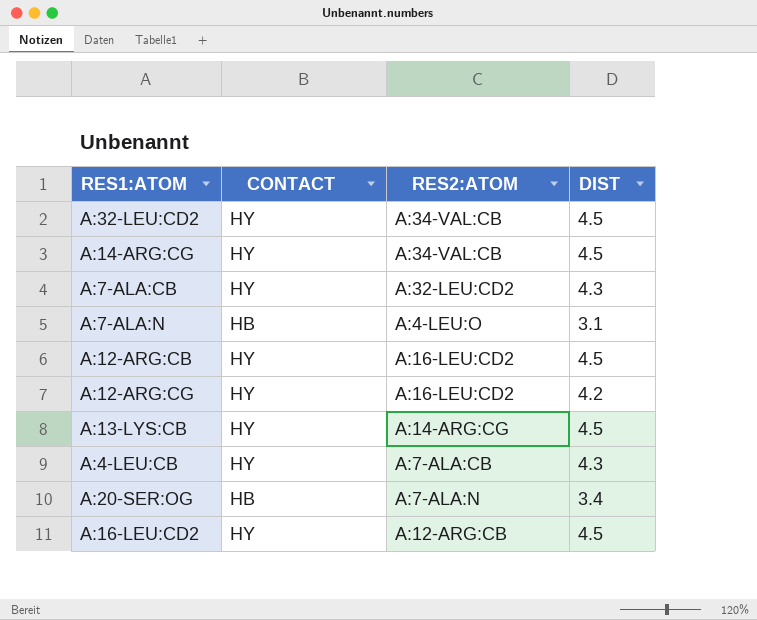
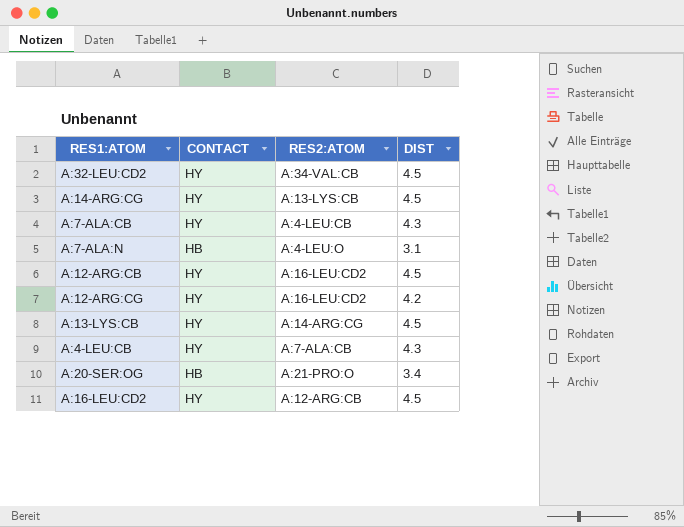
A:14-ARG:CG | RES2:ATOM: A:34-VAL:CB -> A:13-LYS:CB
A:7-ALA:CB | RES2:ATOM: A:32-LEU:CD2 -> A:4-LEU:CB
A:20-SER:OG | RES2:ATOM: A:7-ALA:N -> A:21-PRO:O

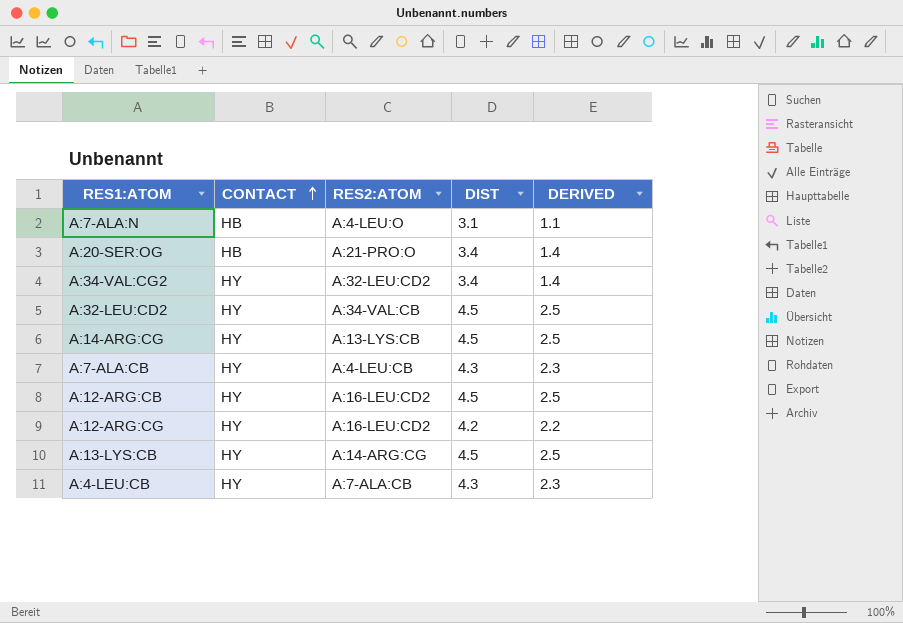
row order: none -> CONTACT ascending
column DERIVED | formula: none -> [DIST] - 2
row A:16-LEU:CD2: HY | A:12-ARG:CB | 4.5 -> none
row A:34-VAL:CG2: none -> HY | A:32-LEU:CD2 | 3.4 | 1.4

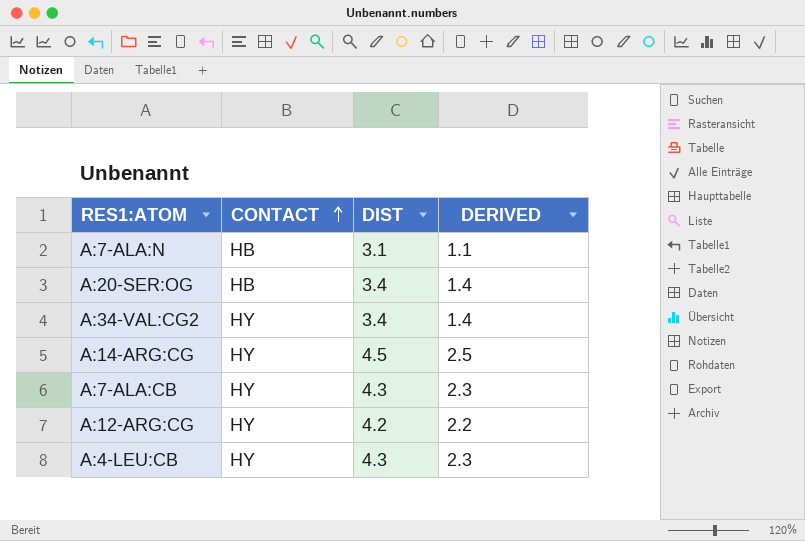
column RES2:ATOM | position: 3 -> none
row A:32-LEU:CD2: HY | A:34-VAL:CB | 4.5 | 2.5 -> none
row A:12-ARG:CB: HY | A:16-LEU:CD2 | 4.5 | 2.5 -> none
row A:13-LYS:CB: HY | A:14-ARG:CG | 4.5 | 2.5 -> none

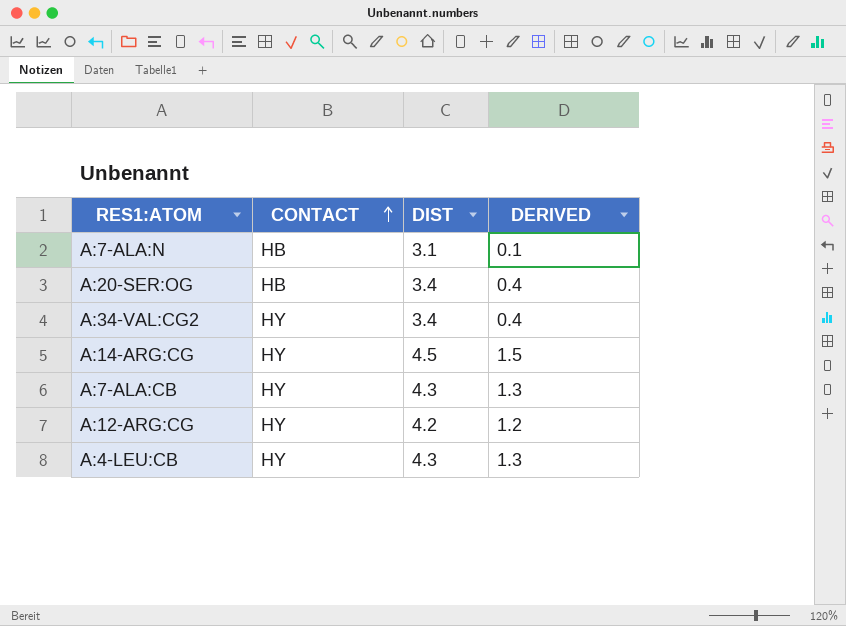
column DERIVED | formula: [DIST] - 2 -> [DIST] - 3

